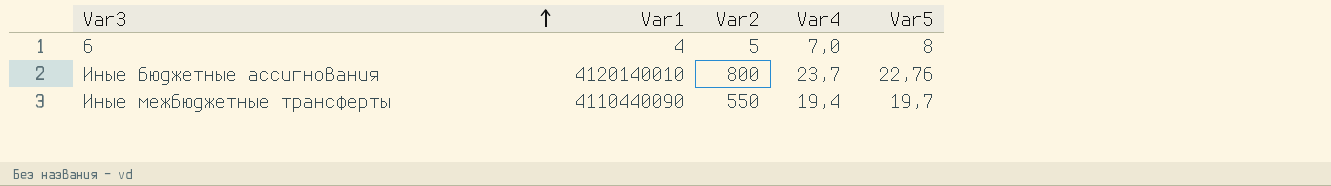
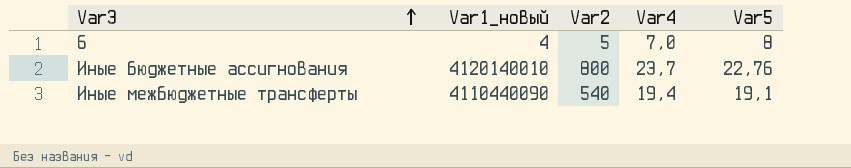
column name: Var1 -> Var1_новый
Иные межбюджетные трансферты | Var2: 550 -> 540
Иные межбюджетные трансферты | Var5: 19,7 -> 19,1

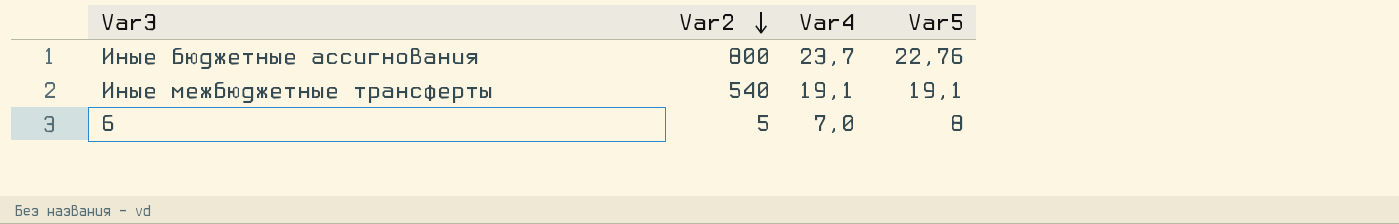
row order: Var3 ascending -> Var2 descending
column Var1_новый | position: 2 -> none
Иные межбюджетные трансферты | Var4: 19,4 -> 19,1

